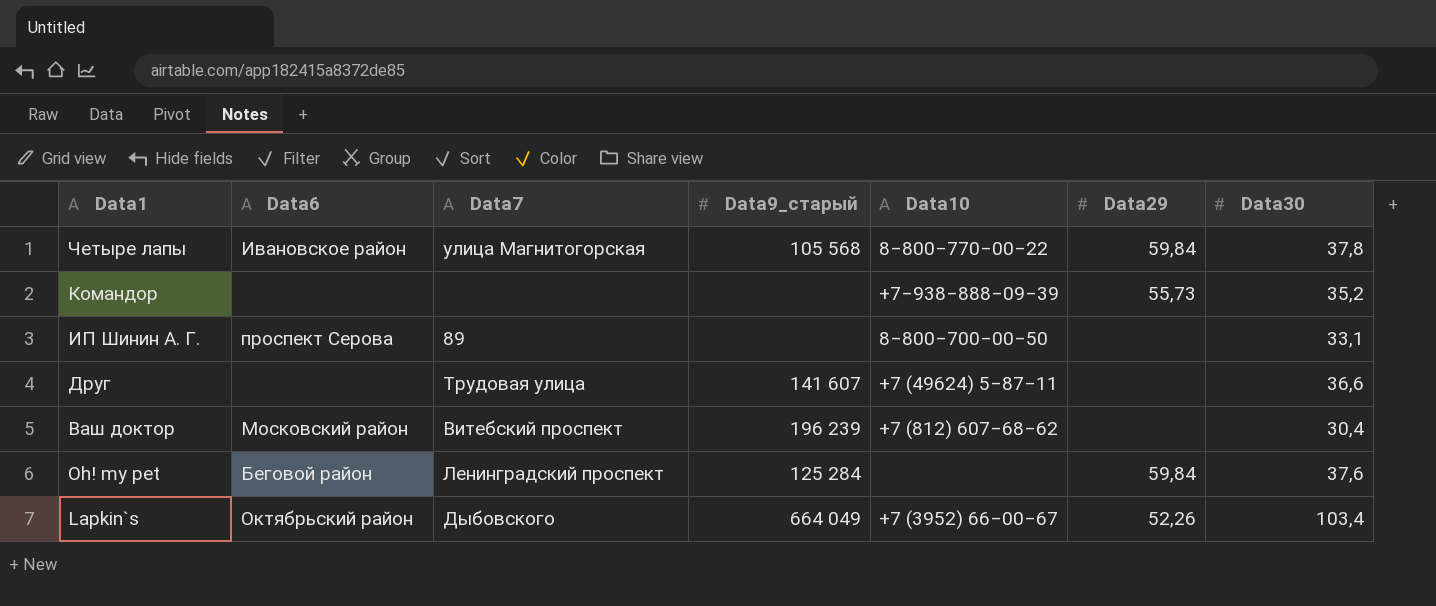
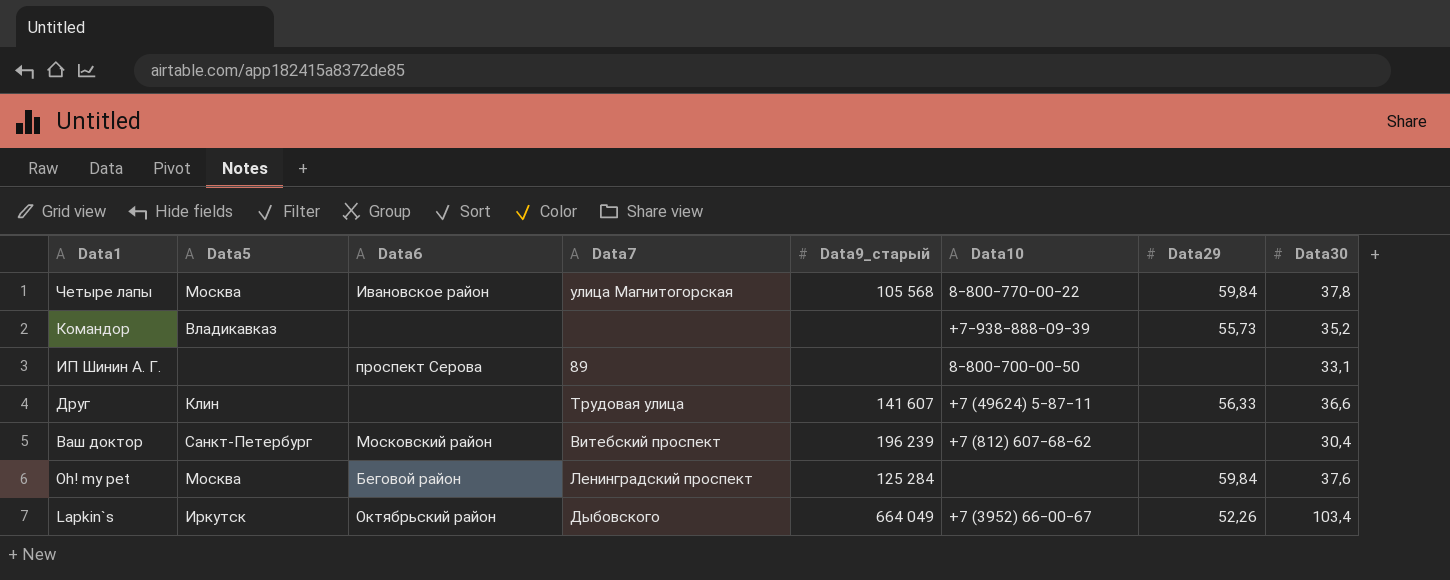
column Data5 | position: none -> 2
Друг | Data29: none -> 56,33

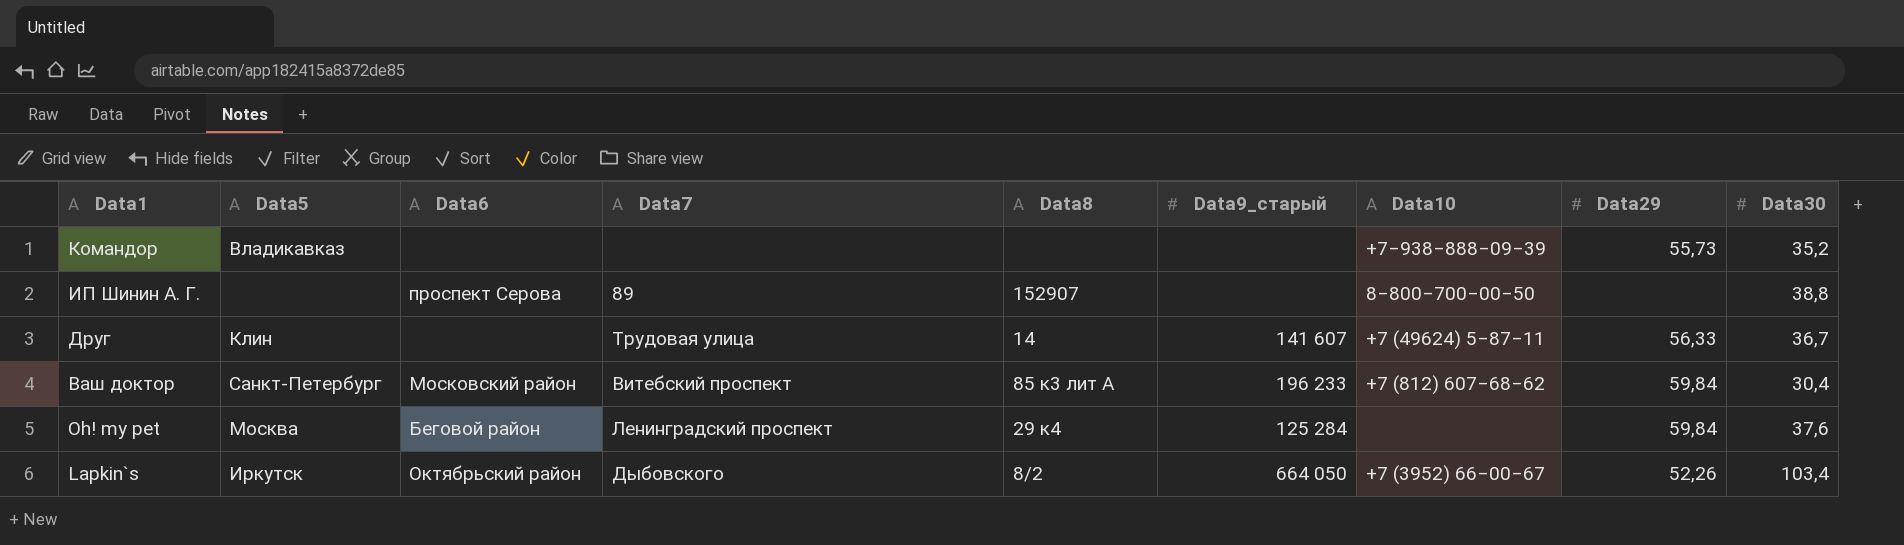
column Data8 | position: none -> 5
row Четыре лапы: Москва | Ивановское район | улица Магнитогорская | 105 568 | 8‒800‒770‒00‒22 | 59,84 | 37,8 -> none
ИП Шинин А. Г. | Data30: 33,1 -> 38,8
Друг | Data30: 36,6 -> 36,7
Ваш доктор | Data9_старый: 196 239 -> 196 233
Ваш доктор | Data29: none -> 59,84
Lapkin`s | Data9_старый: 664 049 -> 664 050

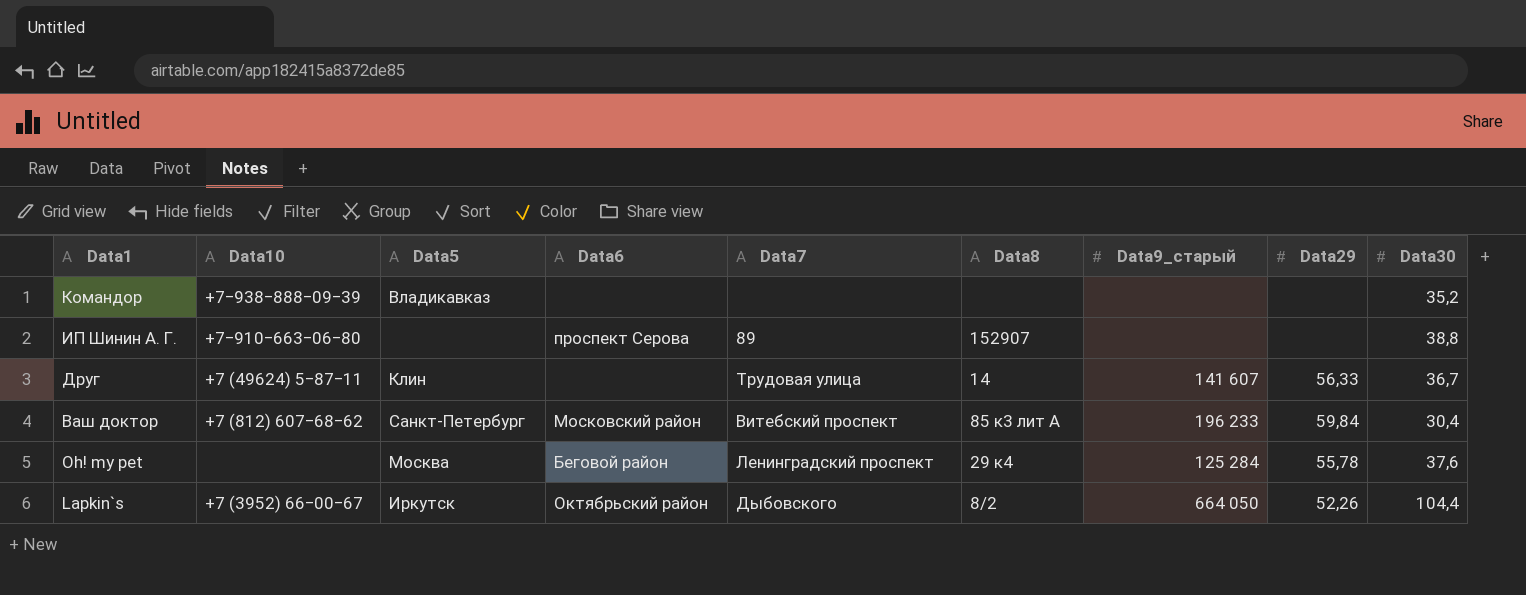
column Data10 | position: 7 -> 2
Командор | Data29: 55,73 -> none
ИП Шинин А. Г. | Data10: 8‒800‒700‒00‒50 -> +7‒910‒663‒06‒80
Oh! my pet | Data29: 59,84 -> 55,78
Lapkin`s | Data30: 103,4 -> 104,4

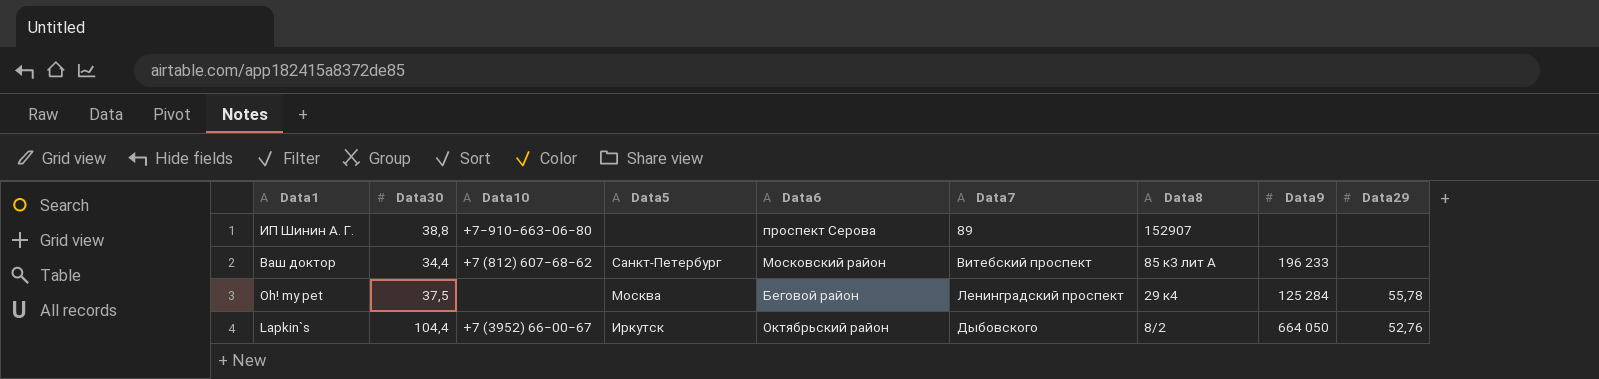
column Data30 | position: 9 -> 2
column name: Data9_старый -> Data9
row Командор: +7‒938‒888‒09‒39 | Владикавказ | none | none | none | none | none | 35,2 -> none
row Друг: +7 (49624) 5‒87‒11 | Клин | none | Трудовая улица | 14 | 141 607 | 56,33 | 36,7 -> none
Ваш доктор | Data30: 30,4 -> 34,4
Ваш доктор | Data29: 59,84 -> none
Oh! my pet | Data30: 37,6 -> 37,5
Lapkin`s | Data29: 52,26 -> 52,76

